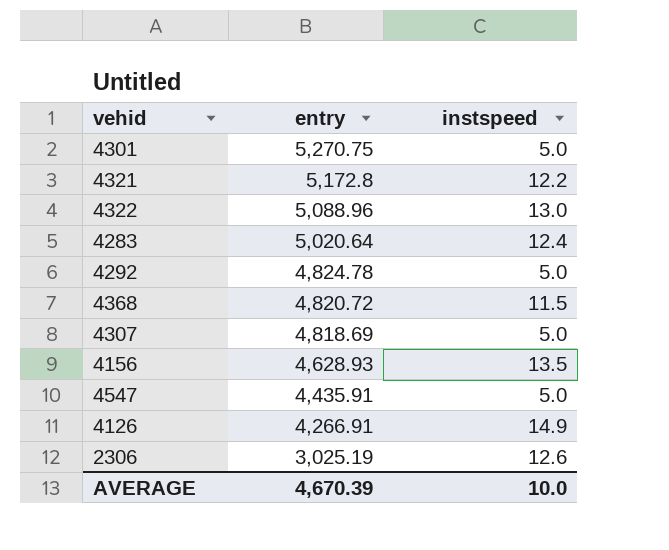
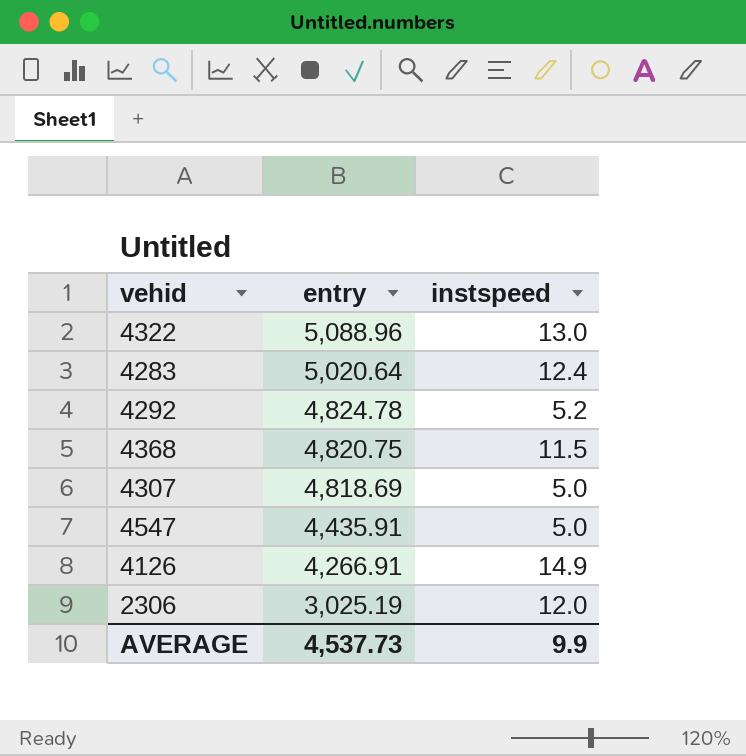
row 4301: 5,270.75 | 5.0 -> none
row 4321: 5,172.8 | 12.2 -> none
row 4156: 4,628.93 | 13.5 -> none
4292 | instspeed: 5.0 -> 5.2
4368 | entry: 4,820.72 -> 4,820.75
2306 | instspeed: 12.6 -> 12.0
AVERAGE | entry: 4,670.39 -> 4,537.73
AVERAGE | instspeed: 10.0 -> 9.9

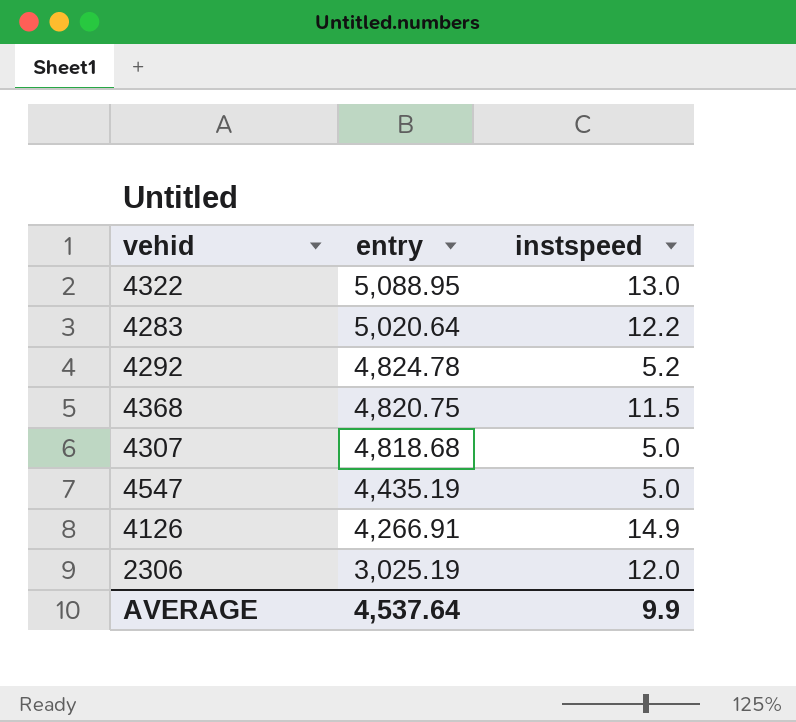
4322 | entry: 5,088.96 -> 5,088.95
4283 | instspeed: 12.4 -> 12.2
4307 | entry: 4,818.69 -> 4,818.68
4547 | entry: 4,435.91 -> 4,435.19
AVERAGE | entry: 4,537.73 -> 4,537.64

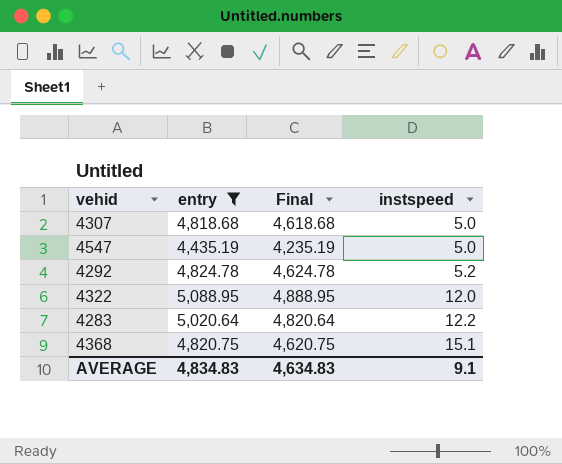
filter: none -> entry >= 4,435.19
row order: entry descending -> instspeed ascending
column Final | formula: none -> [entry] - 200
4322 | instspeed: 13.0 -> 12.0
4368 | instspeed: 11.5 -> 15.1
AVERAGE | entry: 4,537.64 -> 4,834.83
AVERAGE | instspeed: 9.9 -> 9.1

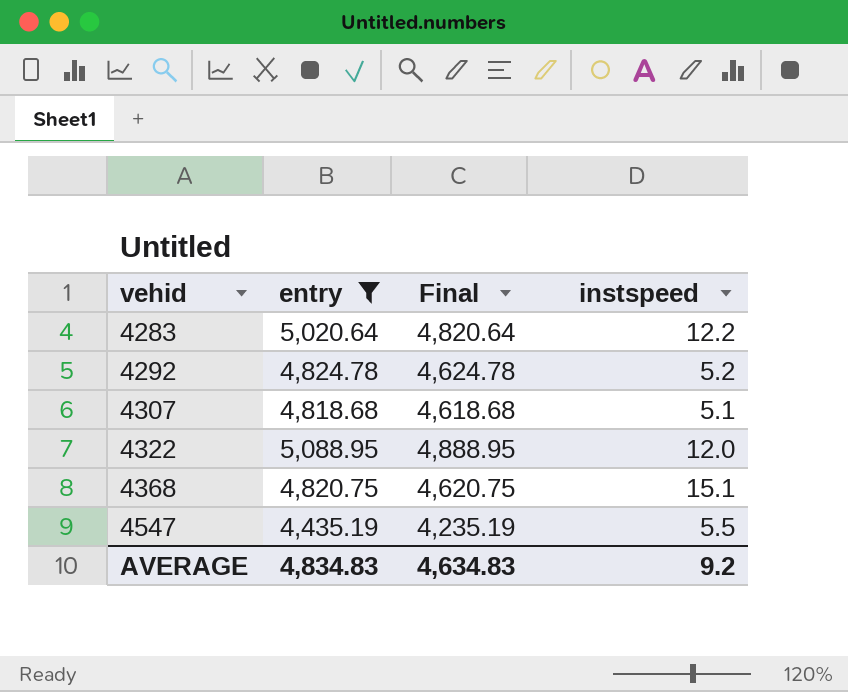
row order: instspeed ascending -> vehid ascending
4307 | instspeed: 5.0 -> 5.1
4547 | instspeed: 5.0 -> 5.5
AVERAGE | instspeed: 9.1 -> 9.2

